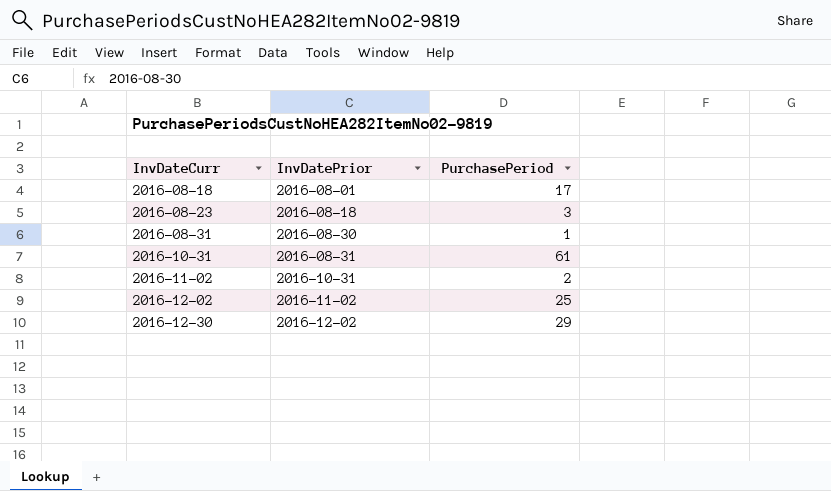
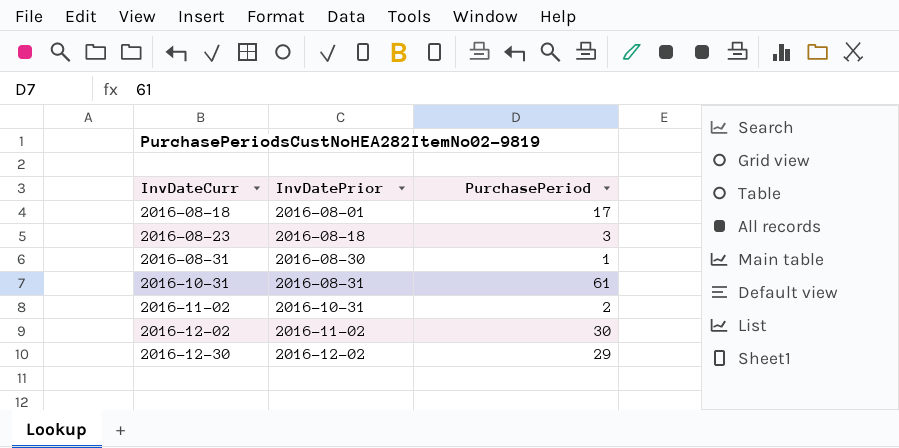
2016-12-02 | PurchasePeriod: 25 -> 30

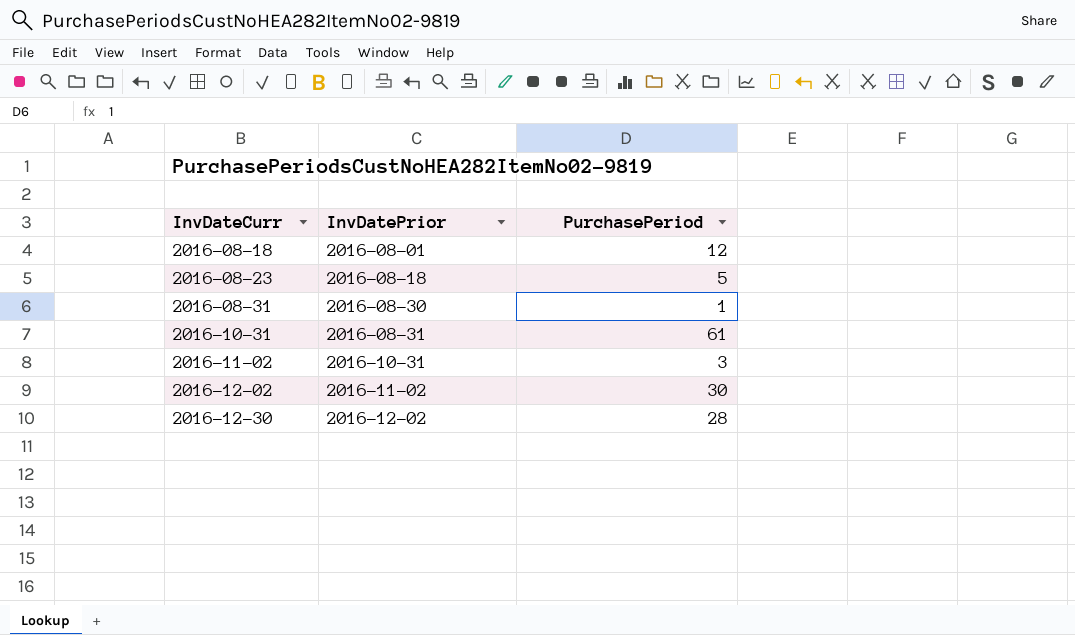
2016-08-18 | PurchasePeriod: 17 -> 12
2016-08-23 | PurchasePeriod: 3 -> 5
2016-11-02 | PurchasePeriod: 2 -> 3
2016-12-30 | PurchasePeriod: 29 -> 28

